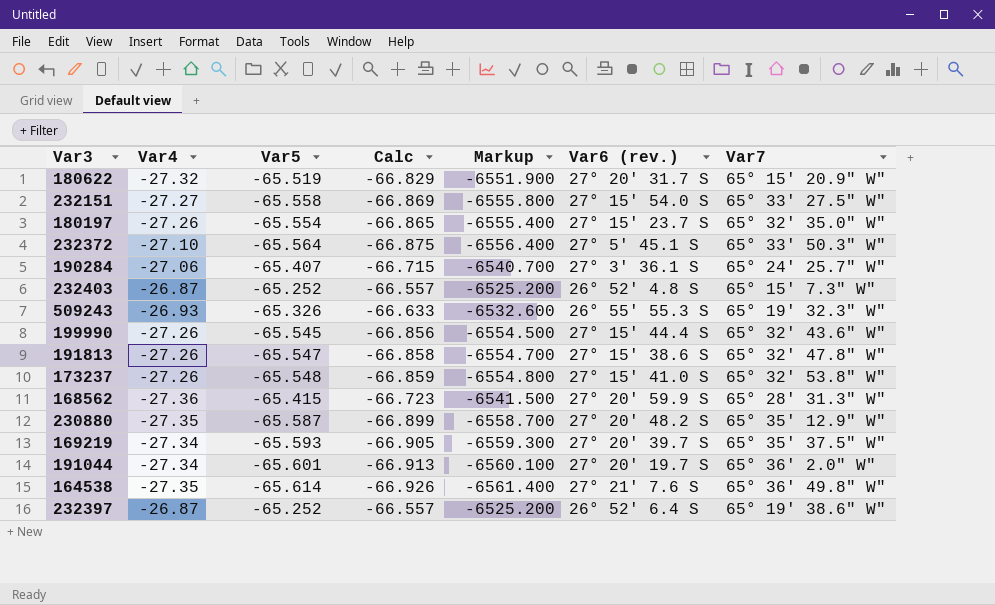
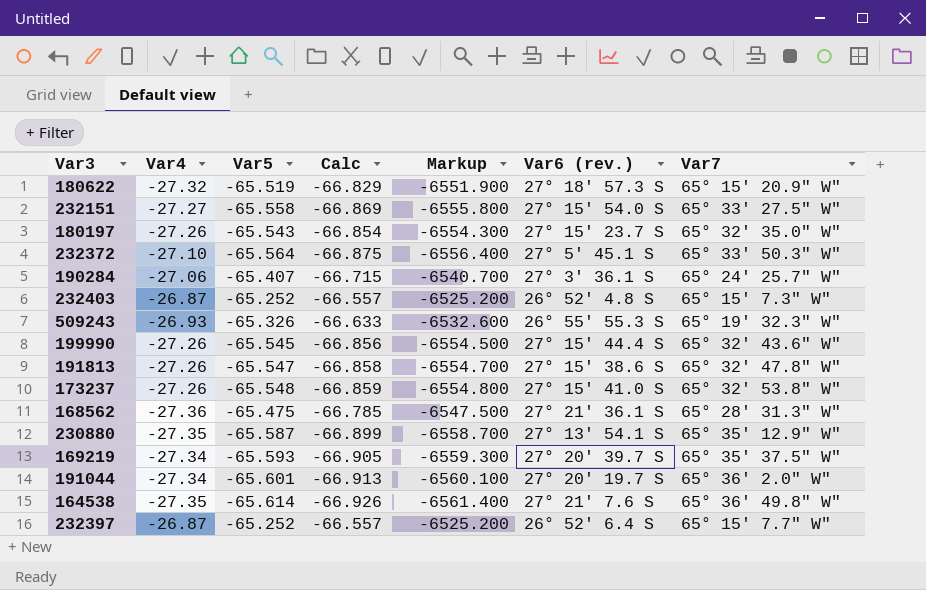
180622 | Var6 (rev.): 27° 20' 31.7 S -> 27° 18' 57.3 S
180197 | Var5: -65.554 -> -65.543
180197 | Calc: -66.865 -> -66.854
180197 | Markup: -6555.400 -> -6554.300
168562 | Var5: -65.415 -> -65.475
168562 | Calc: -66.723 -> -66.785
168562 | Markup: -6541.500 -> -6547.500
168562 | Var6 (rev.): 27° 20' 59.9 S -> 27° 21' 36.1 S
230880 | Var6 (rev.): 27° 20' 48.2 S -> 27° 13' 54.1 S
232397 | Var7: 65° 19' 38.6" W" -> 65° 15' 7.7" W"

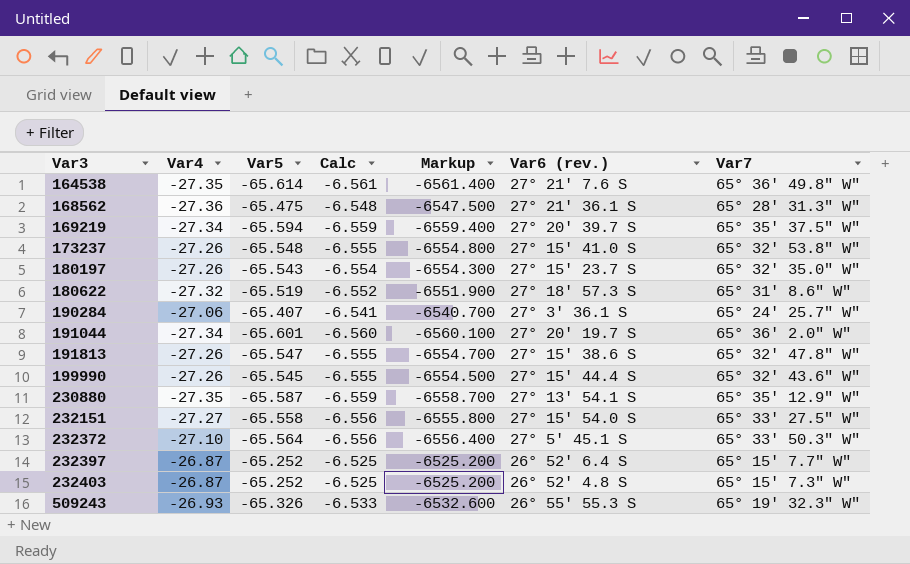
row order: none -> Var3 ascending
column Calc | formula: [Var5] * 1.02 -> [Var5] * 0.1
169219 | Var5: -65.593 -> -65.594
169219 | Markup: -6559.300 -> -6559.400
180622 | Var7: 65° 15' 20.9" W" -> 65° 31' 8.6" W"

